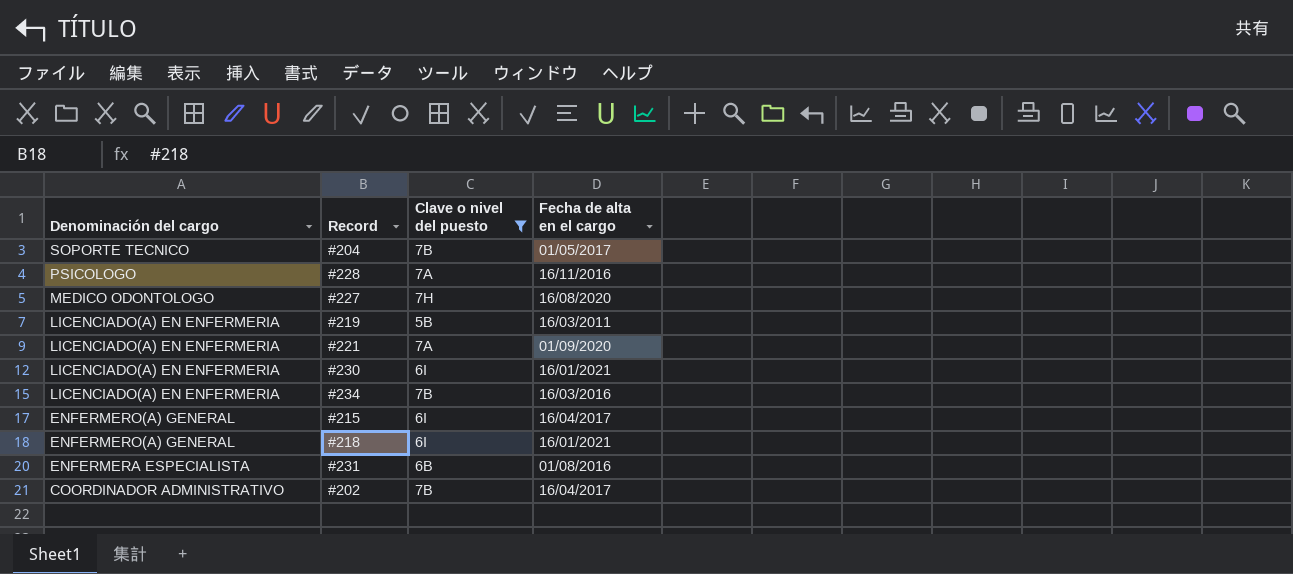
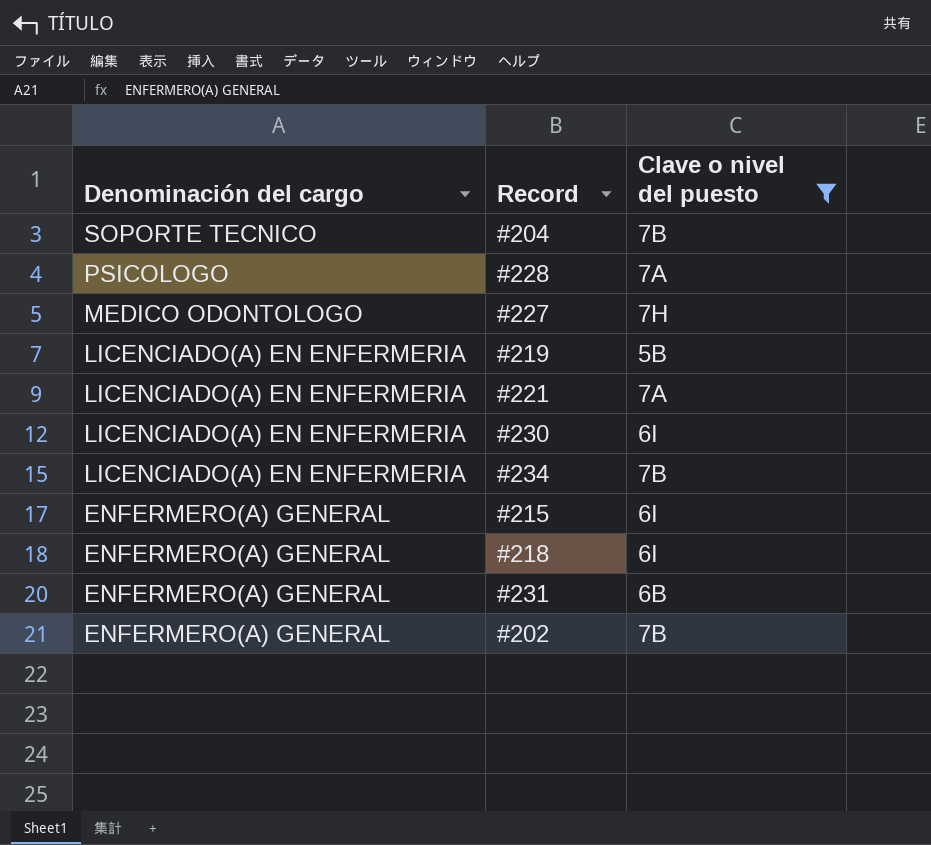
column Fecha de alta en el cargo | position: 4 -> none
#231 | Denominación del cargo: ENFERMERA ESPECIALISTA -> ENFERMERO(A) GENERAL
#202 | Denominación del cargo: COORDINADOR ADMINISTRATIVO -> ENFERMERO(A) GENERAL

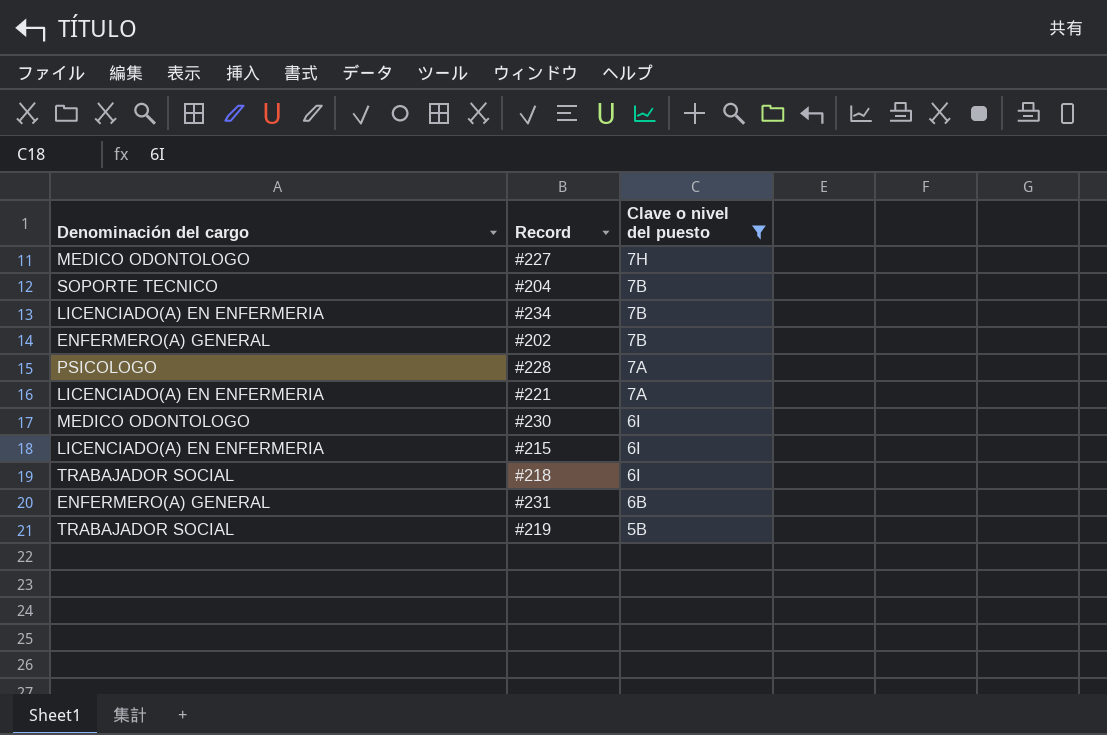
row order: Denominación del cargo descending -> Clave o nivel del puesto descending
#230 | Denominación del cargo: LICENCIADO(A) EN ENFERMERIA -> MEDICO ODONTOLOGO
#215 | Denominación del cargo: ENFERMERO(A) GENERAL -> LICENCIADO(A) EN ENFERMERIA
#218 | Denominación del cargo: ENFERMERO(A) GENERAL -> TRABAJADOR SOCIAL
#219 | Denominación del cargo: LICENCIADO(A) EN ENFERMERIA -> TRABAJADOR SOCIAL

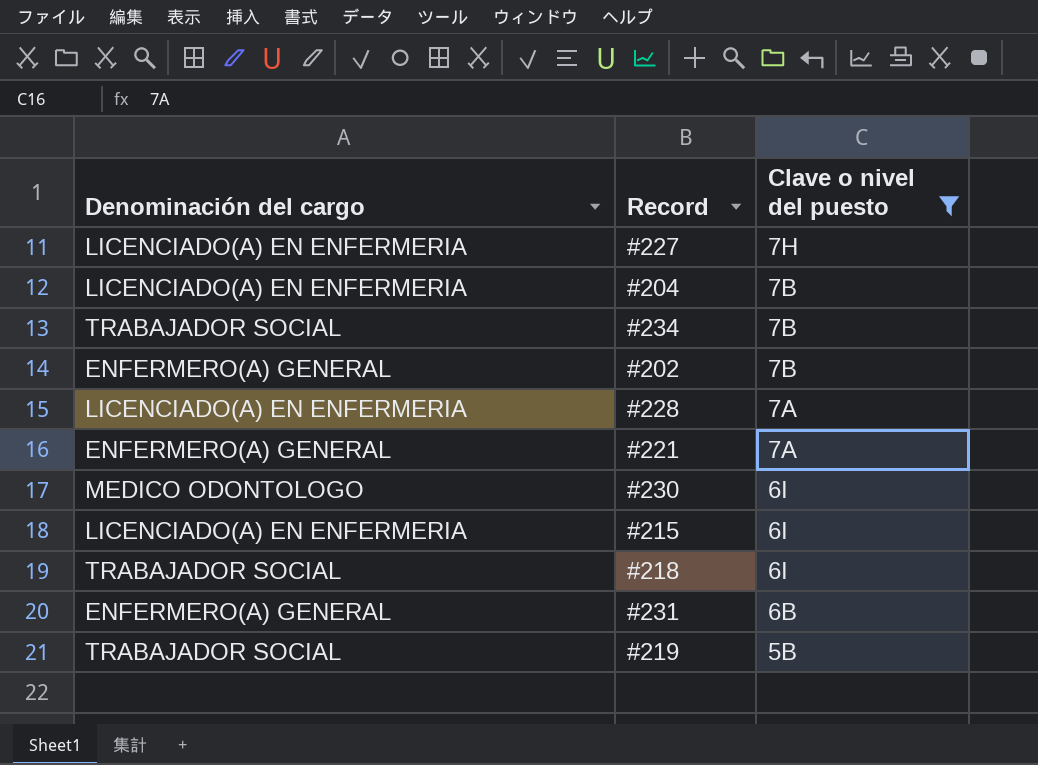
#227 | Denominación del cargo: MEDICO ODONTOLOGO -> LICENCIADO(A) EN ENFERMERIA
#204 | Denominación del cargo: SOPORTE TECNICO -> LICENCIADO(A) EN ENFERMERIA
#234 | Denominación del cargo: LICENCIADO(A) EN ENFERMERIA -> TRABAJADOR SOCIAL
#228 | Denominación del cargo: PSICOLOGO -> LICENCIADO(A) EN ENFERMERIA
#221 | Denominación del cargo: LICENCIADO(A) EN ENFERMERIA -> ENFERMERO(A) GENERAL

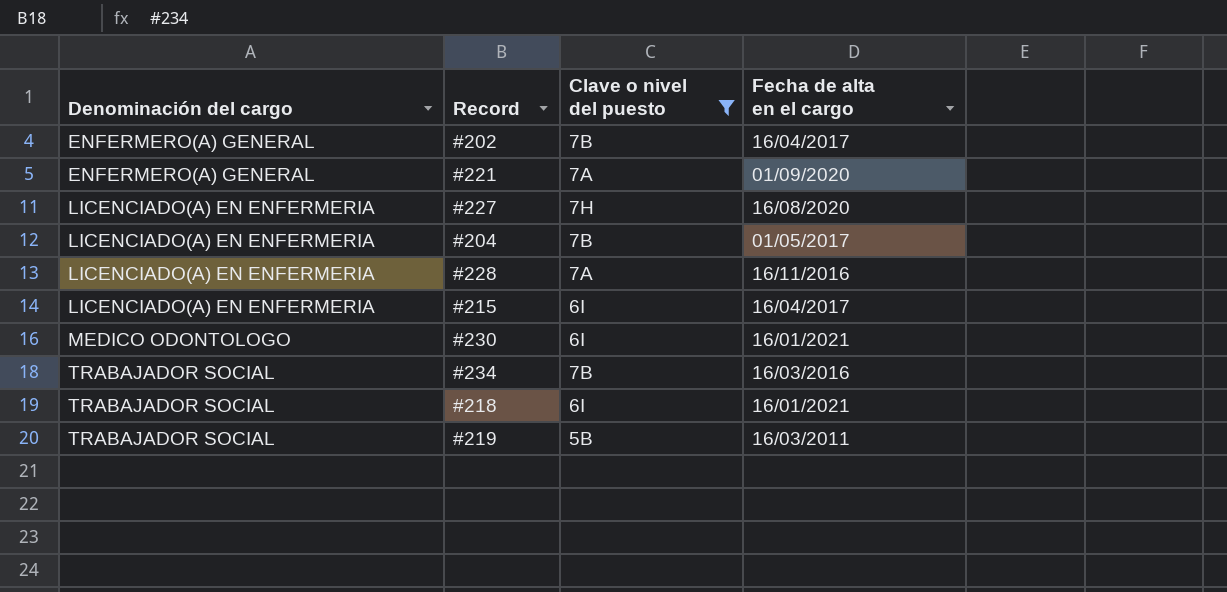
row order: Clave o nivel del puesto descending -> Denominación del cargo ascending
column Fecha de alta en el cargo | position: none -> 4
row #231: ENFERMERO(A) GENERAL | 6B -> none

